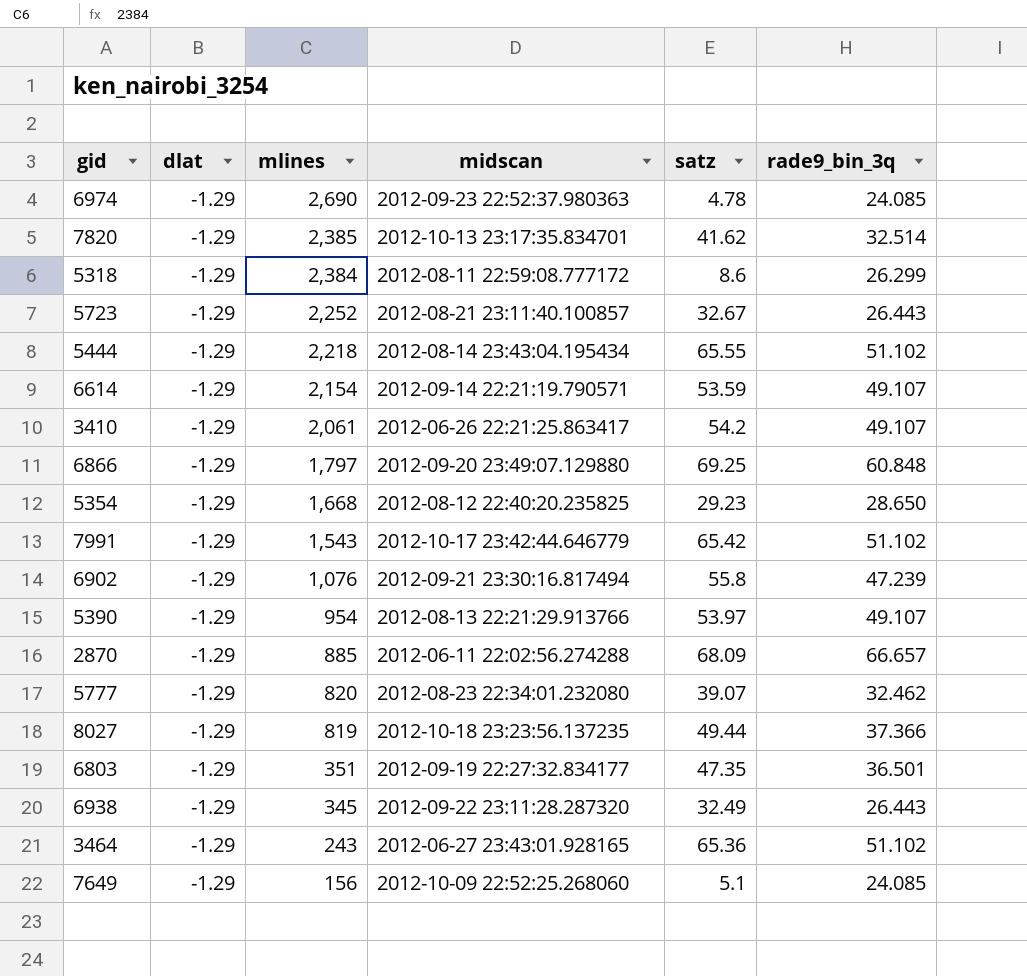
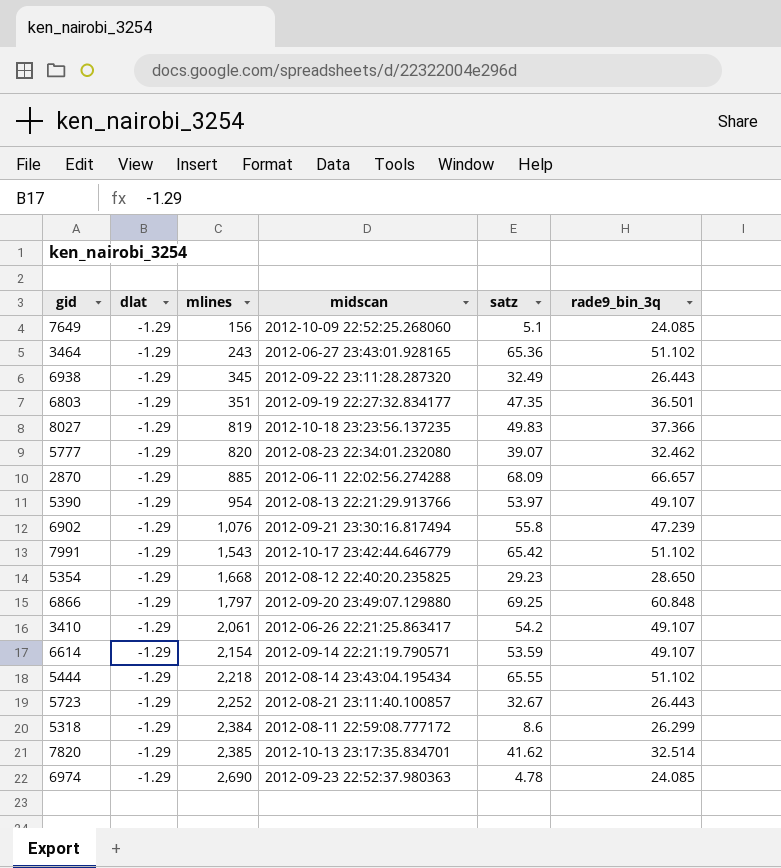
row order: mlines descending -> mlines ascending
8027 | satz: 49.44 -> 49.83

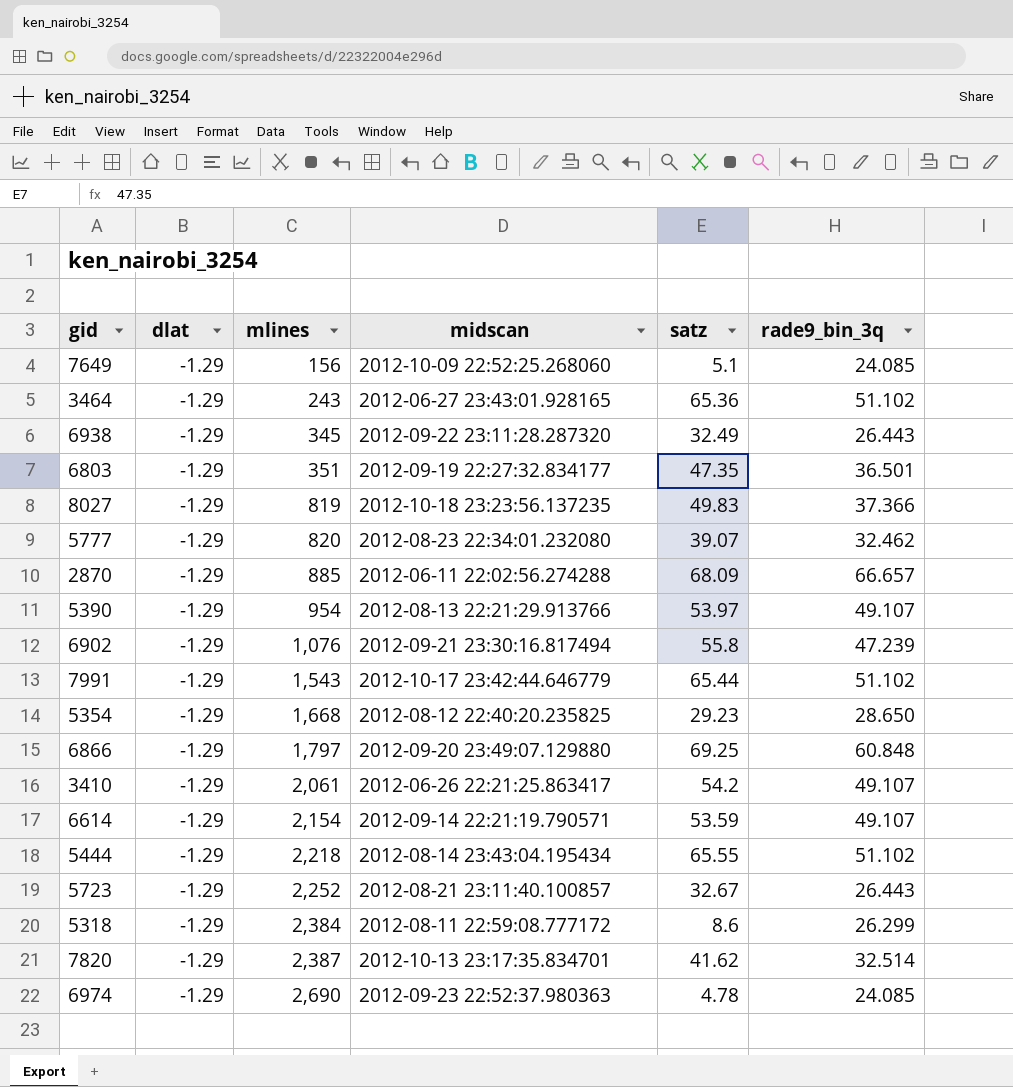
7991 | satz: 65.42 -> 65.44
7820 | mlines: 2,385 -> 2,387

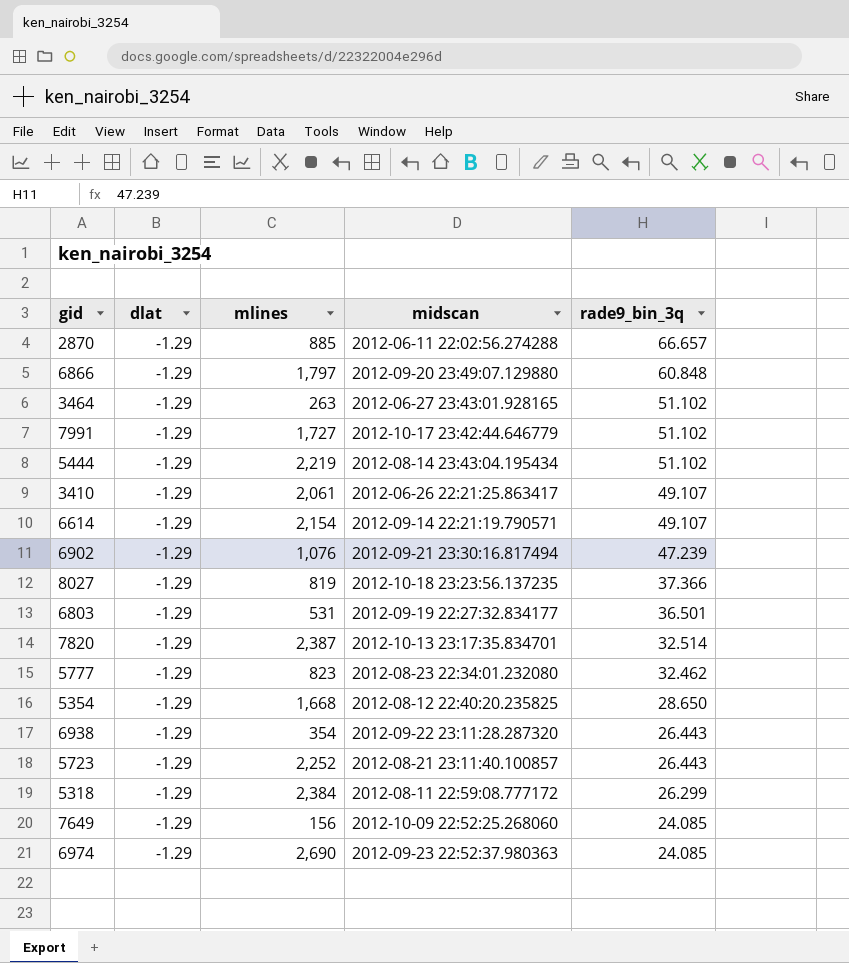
row order: mlines ascending -> rade9_bin_3q descending
column satz | position: 5 -> none
row 5390: -1.29 | 954 | 2012-08-13 22:21:29.913766 | 53.97 | 49.107 -> none
3464 | mlines: 243 -> 263
7991 | mlines: 1,543 -> 1,727
5444 | mlines: 2,218 -> 2,219
6803 | mlines: 351 -> 531
5777 | mlines: 820 -> 823
6938 | mlines: 345 -> 354

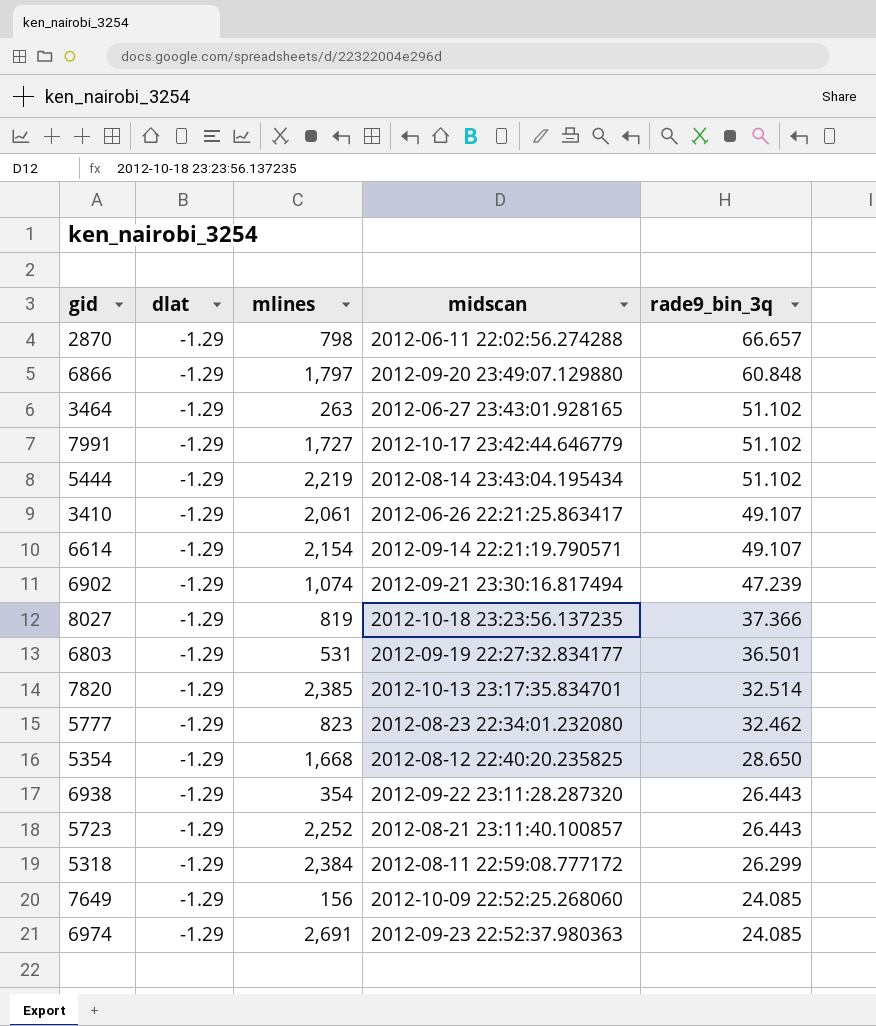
2870 | mlines: 885 -> 798
6902 | mlines: 1,076 -> 1,074
7820 | mlines: 2,387 -> 2,385
6974 | mlines: 2,690 -> 2,691

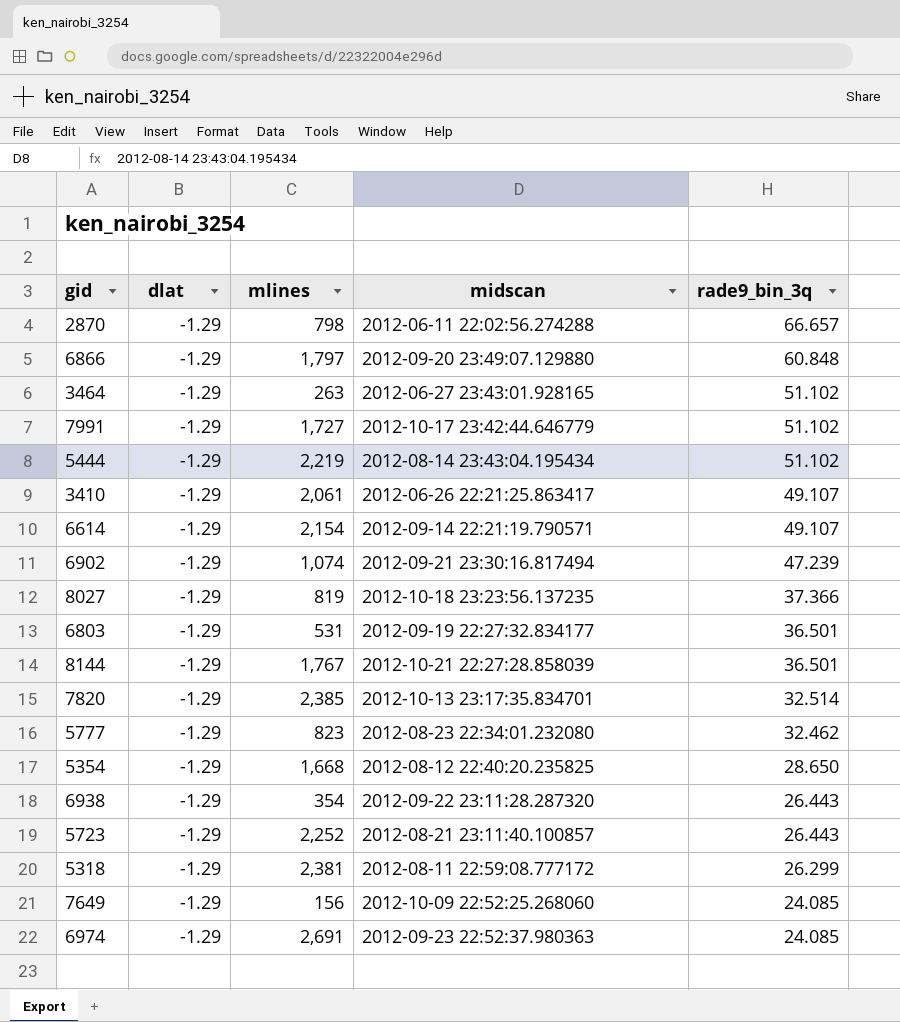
row 8144: none -> -1.29 | 1,767 | 2012-10-21 22:27:28.858039 | 36.501
5318 | mlines: 2,384 -> 2,381

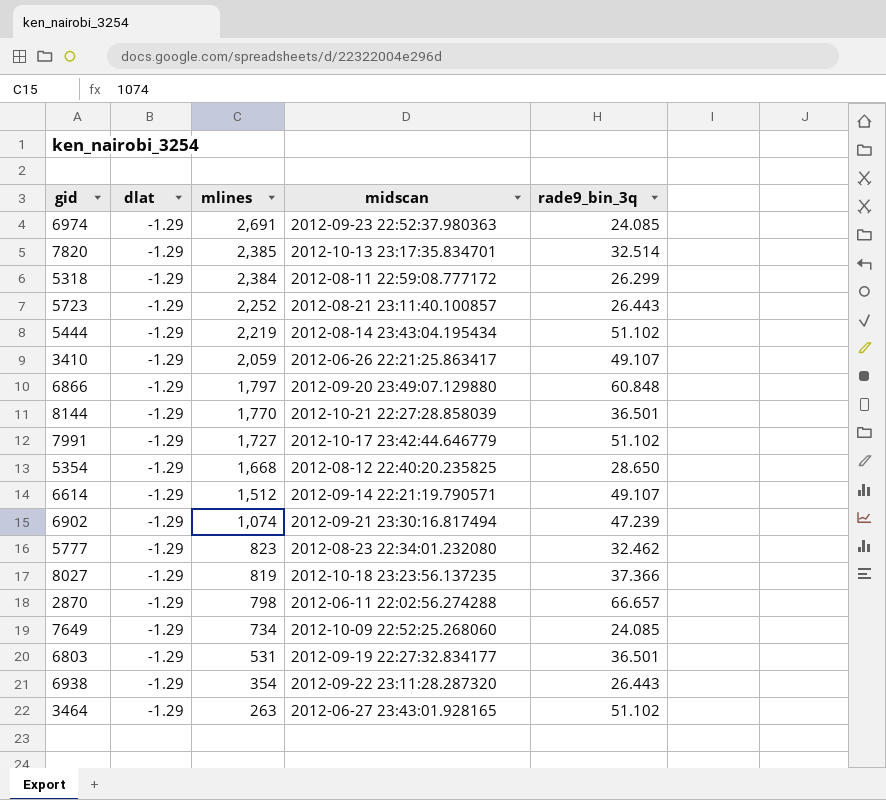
row order: rade9_bin_3q descending -> mlines descending
5318 | mlines: 2,381 -> 2,384
3410 | mlines: 2,061 -> 2,059
8144 | mlines: 1,767 -> 1,770
6614 | mlines: 2,154 -> 1,512
7649 | mlines: 156 -> 734

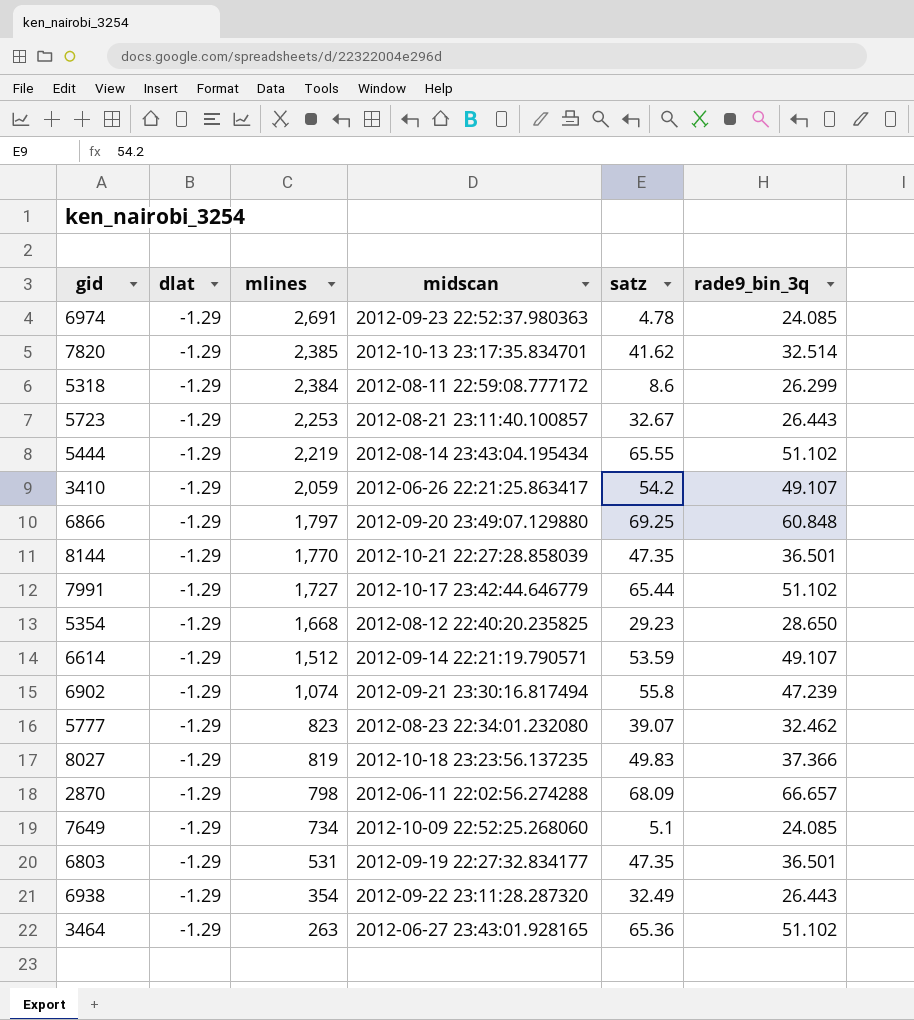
column satz | position: none -> 5
5723 | mlines: 2,252 -> 2,253

